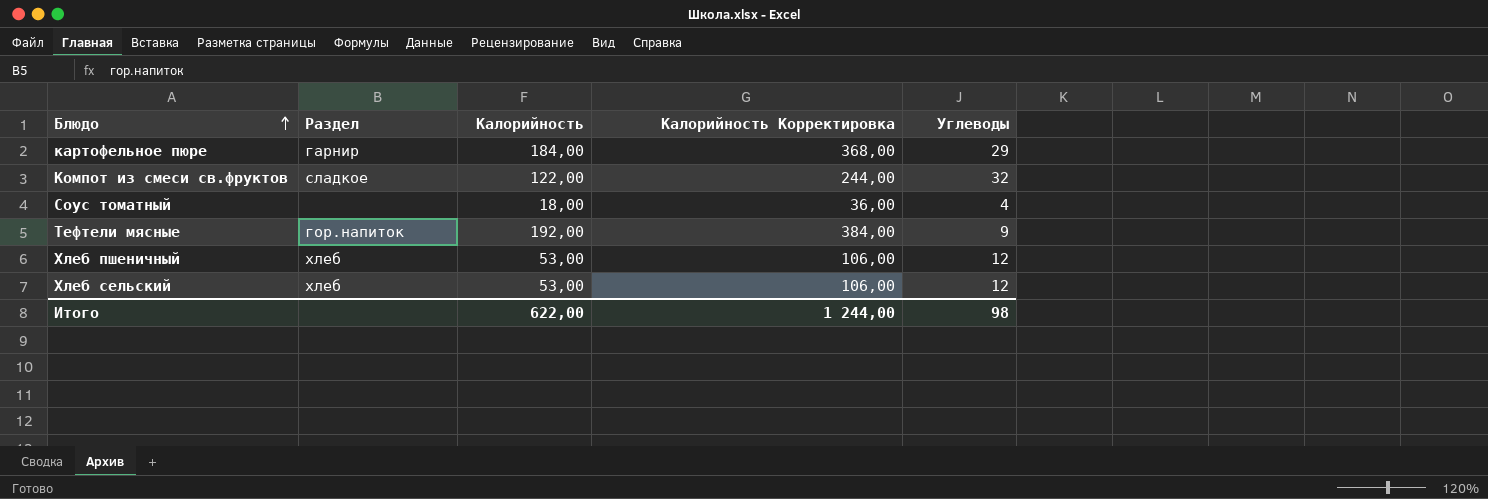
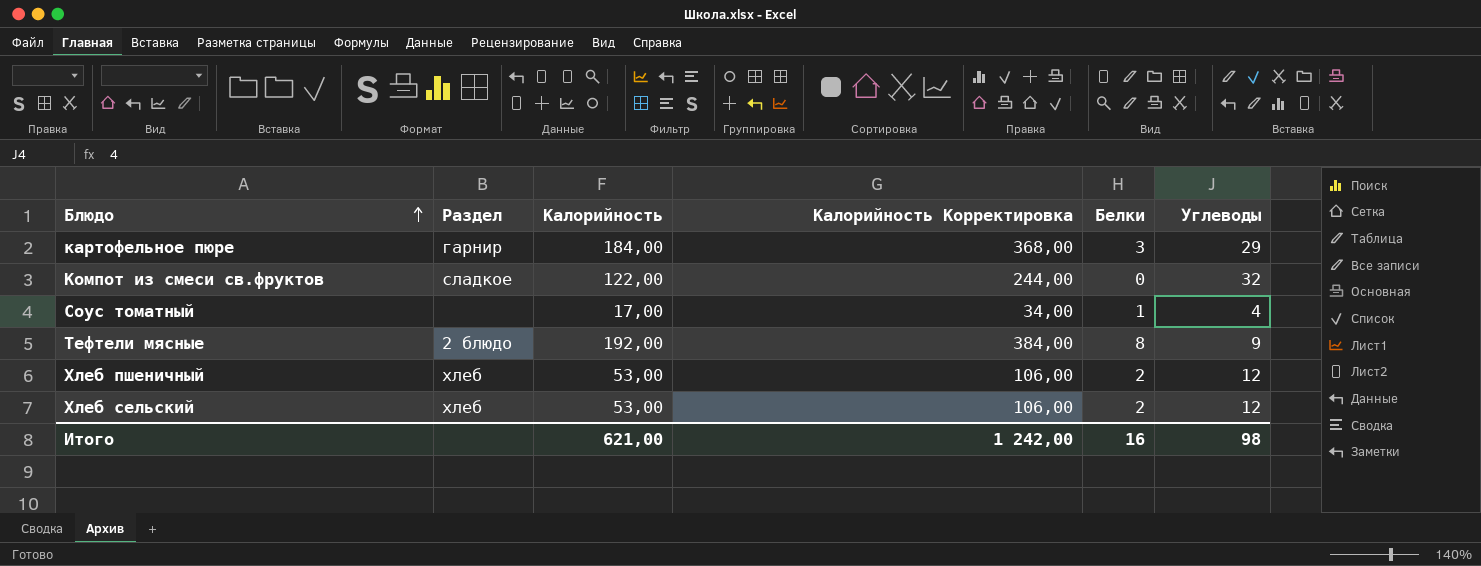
column Белки | position: none -> 5
Соус томатный | Калорийность: 18,00 -> 17,00
Соус томатный | Калорийность Корректировка: 36,00 -> 34,00
Тефтели мясные | Раздел: гор.напиток -> 2 блюдо
Итого | Калорийность: 622,00 -> 621,00
Итого | Калорийность Корректировка: 1 244,00 -> 1 242,00

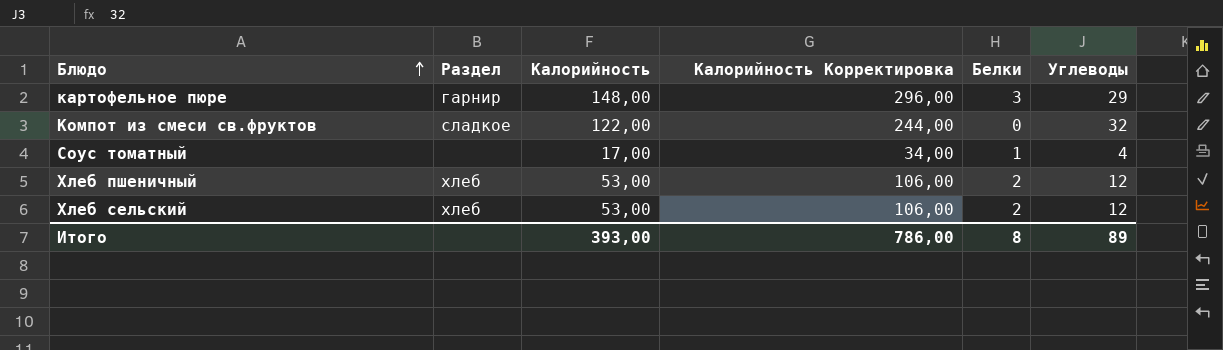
row Тефтели мясные: 2 блюдо | 192,00 | 384,00 | 8 | 9 -> none
картофельное пюре | Калорийность: 184,00 -> 148,00
картофельное пюре | Калорийность Корректировка: 368,00 -> 296,00
Итого | Калорийность: 621,00 -> 393,00
Итого | Калорийность Корректировка: 1 242,00 -> 786,00
Итого | Белки: 16 -> 8
Итого | Углеводы: 98 -> 89

